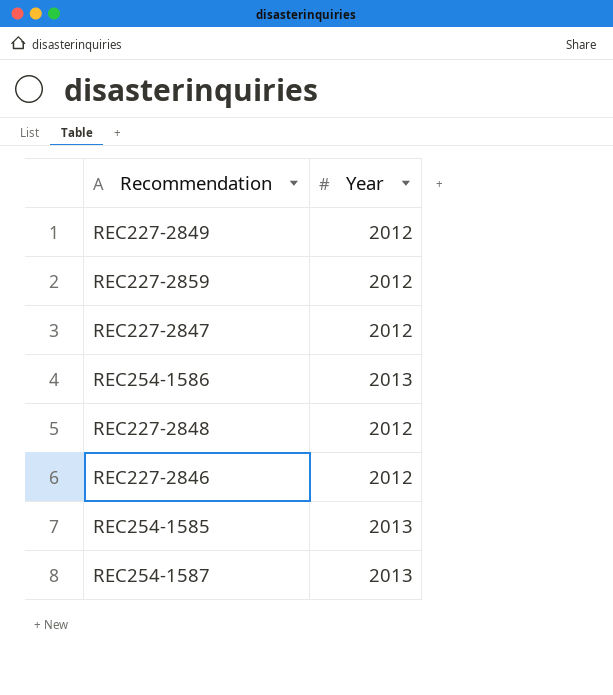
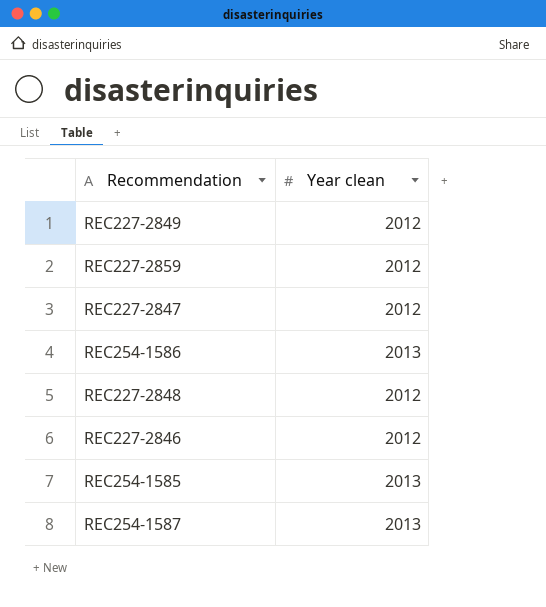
column name: Year -> Year clean

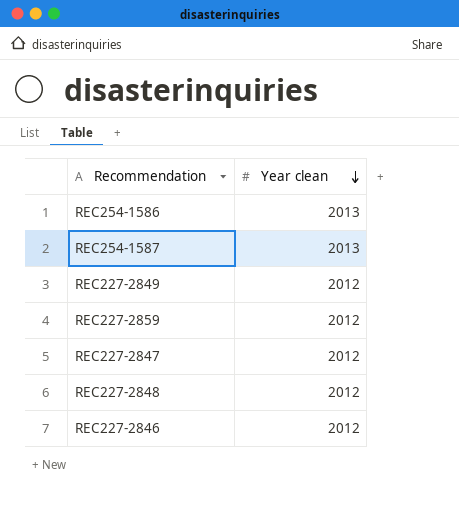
row order: none -> Year clean descending
row REC254-1585: 2013 -> none

